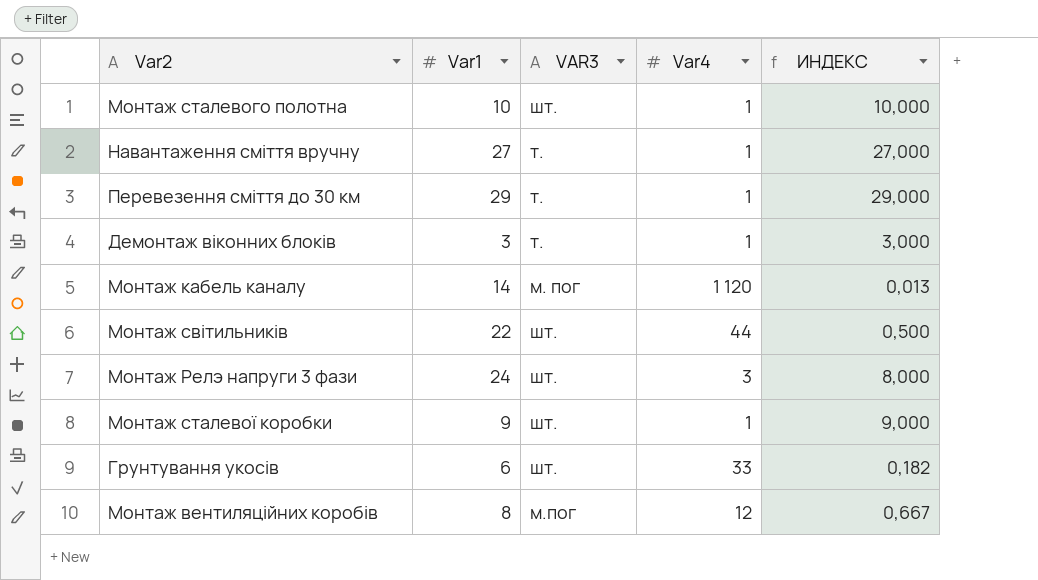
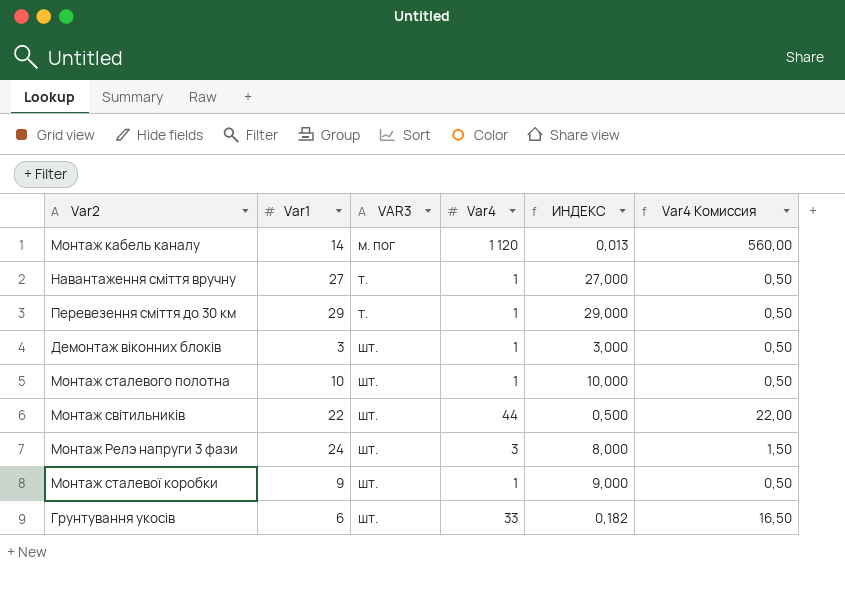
row order: none -> VAR3 ascending
column Var4 Комиссия | formula: none -> [Var4] * 0,5
row Монтаж вентиляційних коробів: 8 | м.пог | 12 | 0,667 -> none
Демонтаж віконних блоків | VAR3: т. -> шт.

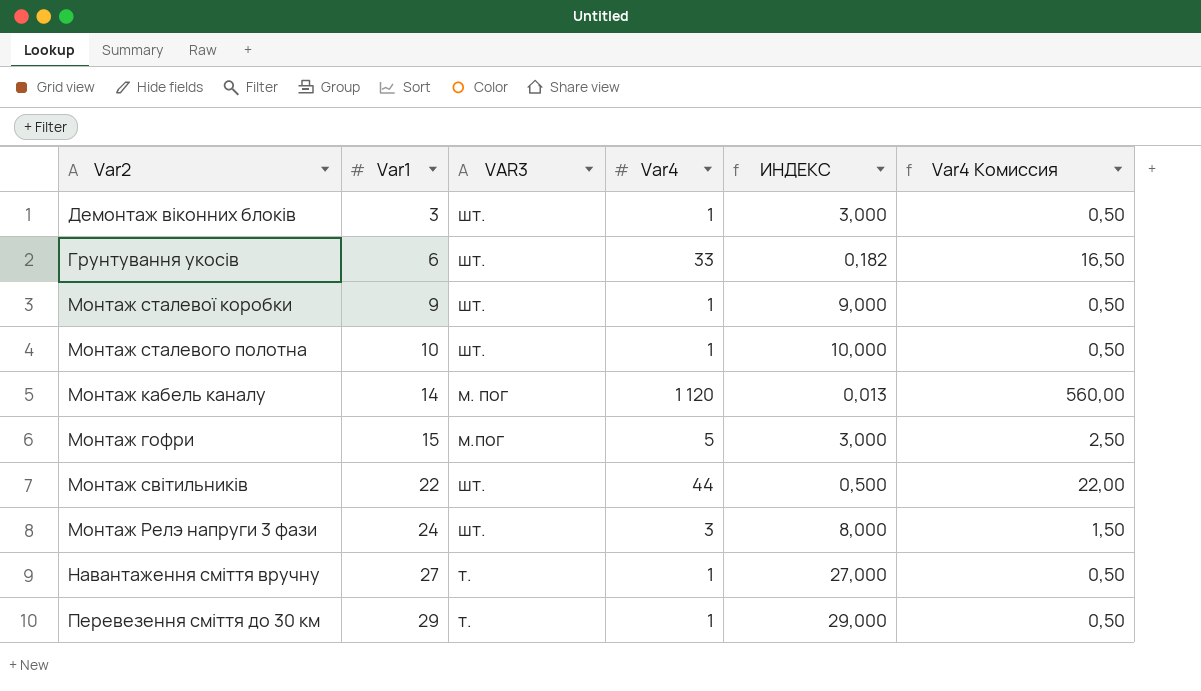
row order: VAR3 ascending -> Var1 ascending
row Монтаж гофри: none -> 15 | м.пог | 5 | 3,000 | 2,50

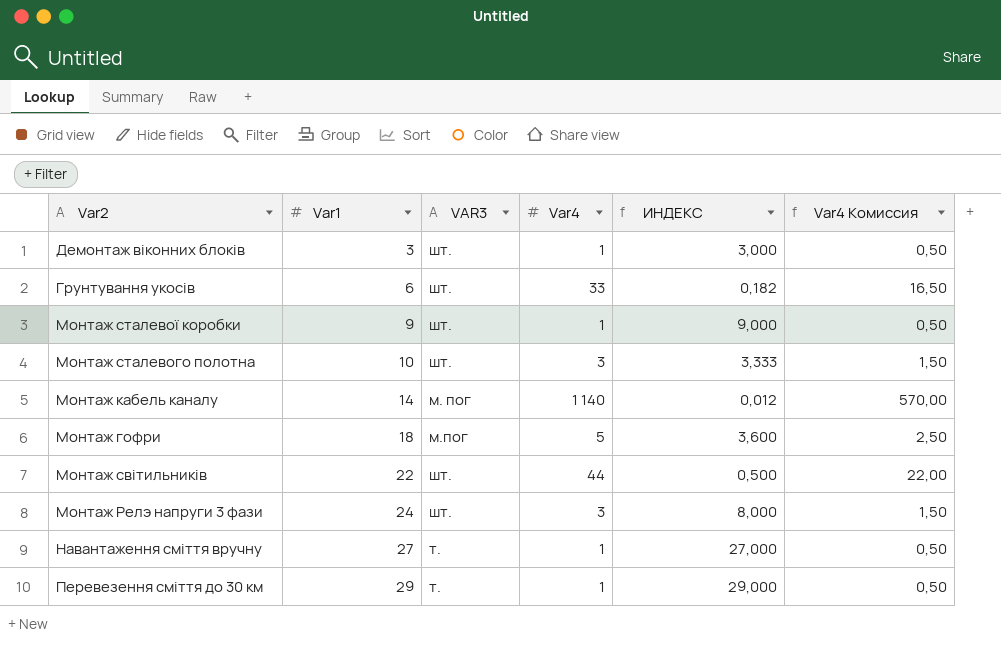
Монтаж сталевого полотна | Var4: 1 -> 3
Монтаж сталевого полотна | ИНДЕКС: 10,000 -> 3,333
Монтаж сталевого полотна | Var4 Комиссия: 0,50 -> 1,50
Монтаж кабель каналу | Var4: 1 120 -> 1 140
Монтаж кабель каналу | ИНДЕКС: 0,013 -> 0,012
Монтаж кабель каналу | Var4 Комиссия: 560,00 -> 570,00
Монтаж гофри | Var1: 15 -> 18
Монтаж гофри | ИНДЕКС: 3,000 -> 3,600

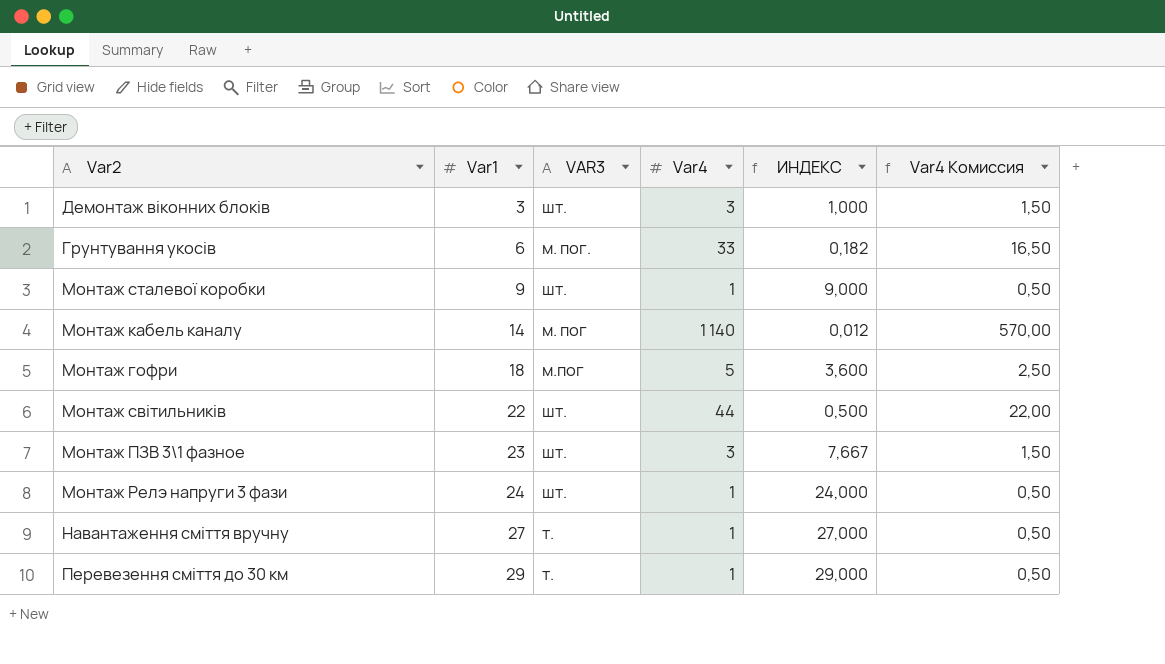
row Монтаж сталевого полотна: 10 | шт. | 3 | 3,333 | 1,50 -> none
Демонтаж віконних блоків | Var4: 1 -> 3
Демонтаж віконних блоків | ИНДЕКС: 3,000 -> 1,000
Демонтаж віконних блоків | Var4 Комиссия: 0,50 -> 1,50
Грунтування укосів | VAR3: шт. -> м. пог.
row Монтаж ПЗВ 3\1 фазное: none -> 23 | шт. | 3 | 7,667 | 1,50
Монтаж Релэ напруги 3 фази | Var4: 3 -> 1
Монтаж Релэ напруги 3 фази | ИНДЕКС: 8,000 -> 24,000
Монтаж Релэ напруги 3 фази | Var4 Комиссия: 1,50 -> 0,50

